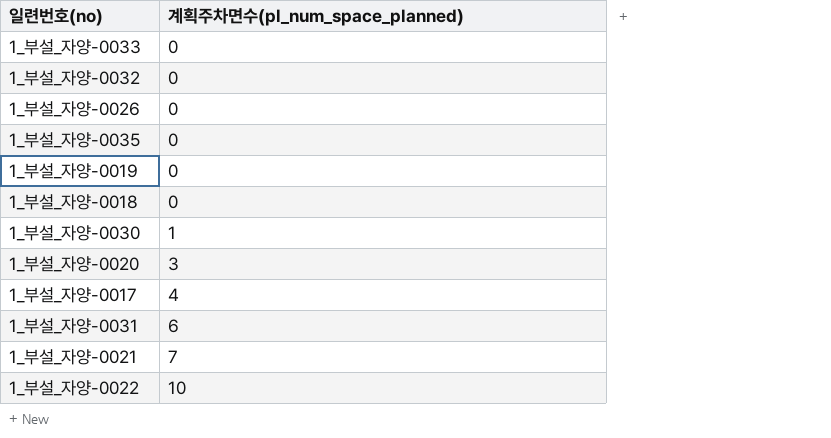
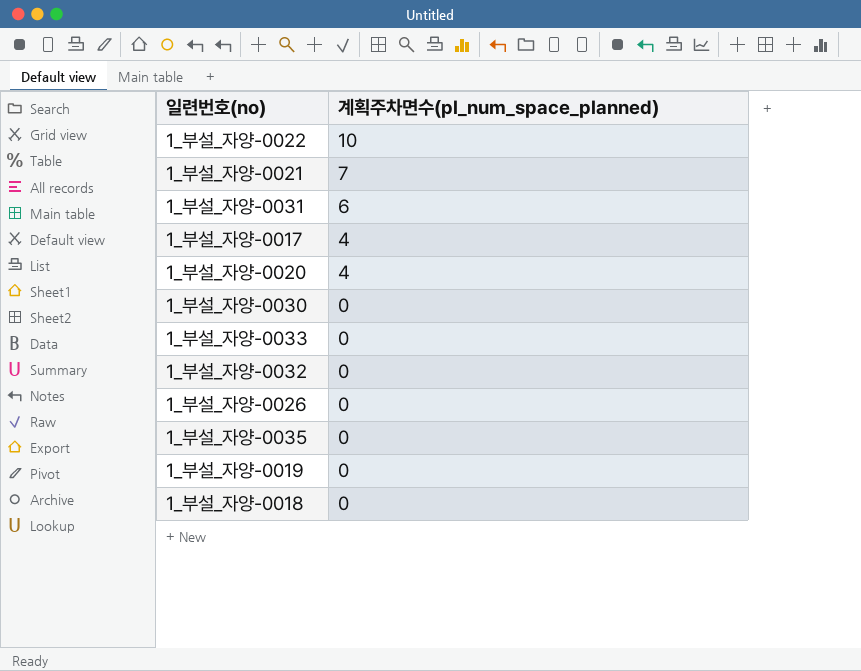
row order: 계획주차면수(pl_num_space_planned) ascending -> 계획주차면수(pl_num_space_planned) descending
1_부설_자양-0020 | 계획주차면수(pl_num_space_planned): 3 -> 4
1_부설_자양-0030 | 계획주차면수(pl_num_space_planned): 1 -> 0

